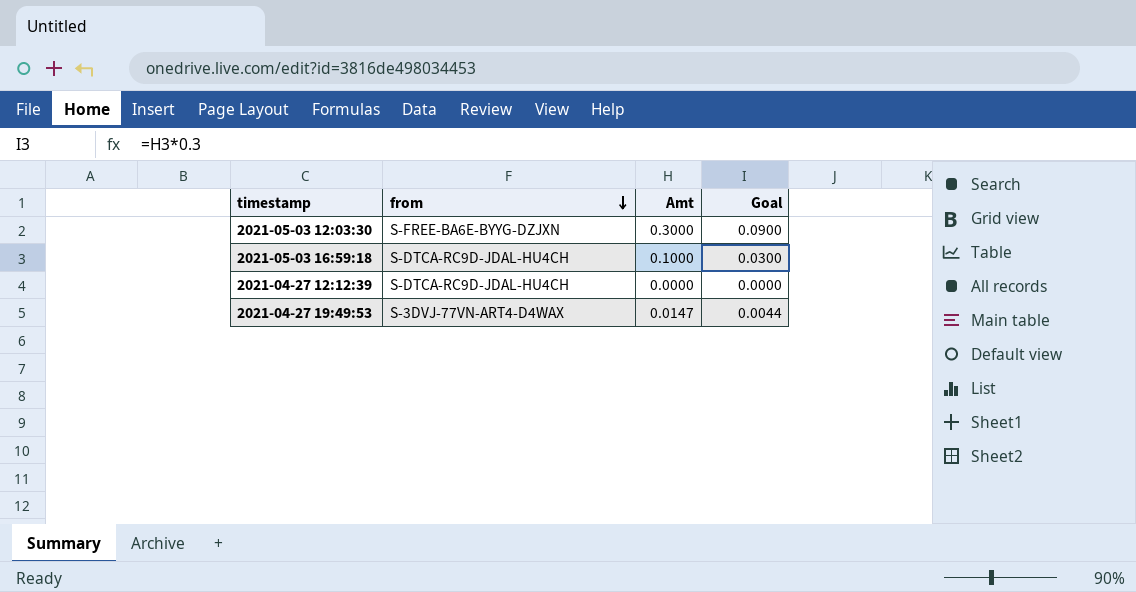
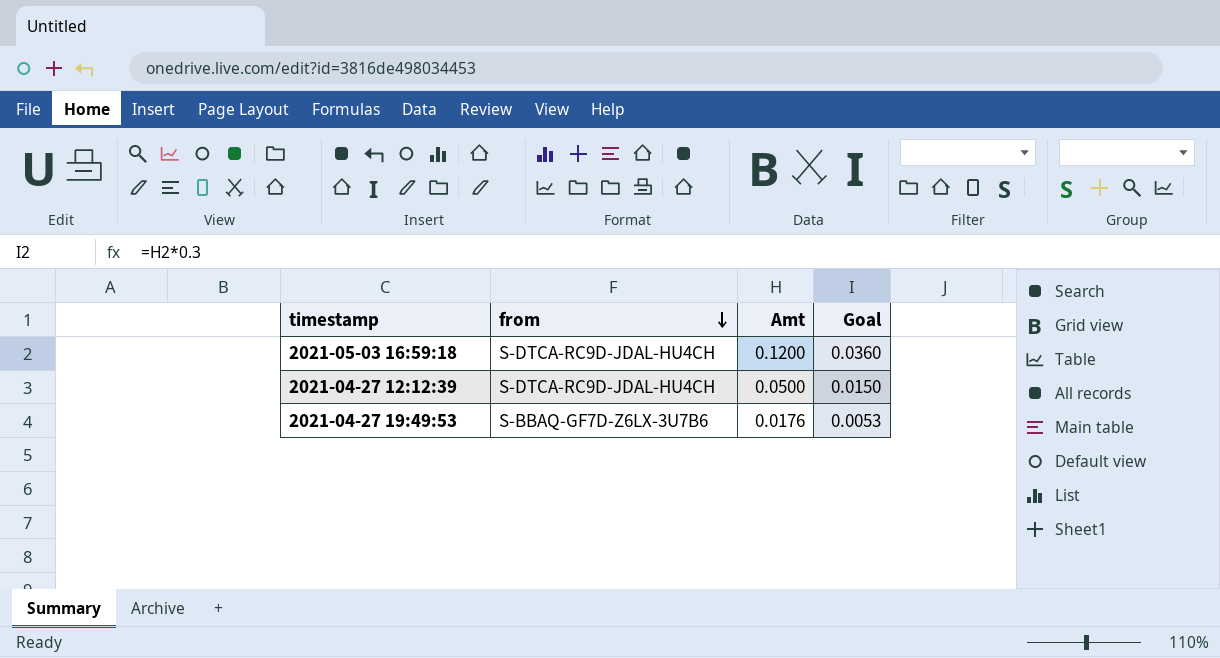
row 2021-05-03 12:03:30: S-FREE-BA6E-BYYG-DZJXN | 0.3000 | 0.0900 -> none
2021-05-03 16:59:18 | Amt: 0.1000 -> 0.1200
2021-05-03 16:59:18 | Goal: 0.0300 -> 0.0360
2021-04-27 12:12:39 | Amt: 0.0000 -> 0.0500
2021-04-27 12:12:39 | Goal: 0.0000 -> 0.0150
2021-04-27 19:49:53 | from: S-3DVJ-77VN-ART4-D4WAX -> S-BBAQ-GF7D-Z6LX-3U7B6
2021-04-27 19:49:53 | Amt: 0.0147 -> 0.0176
2021-04-27 19:49:53 | Goal: 0.0044 -> 0.0053

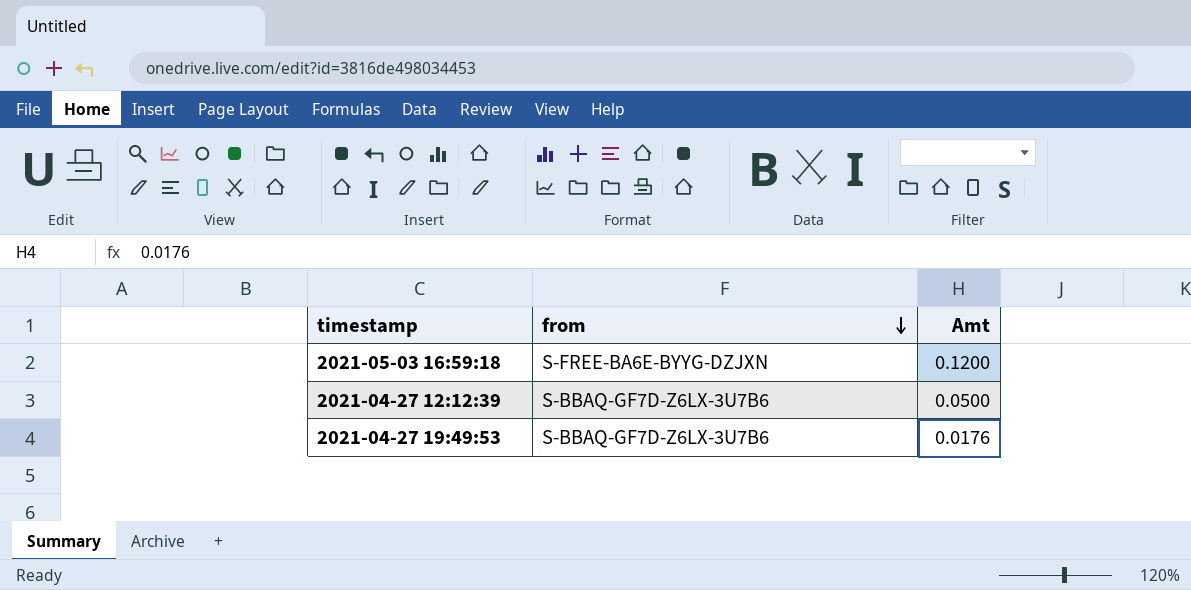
column Goal | formula: [Amt] * 0.3 -> none
2021-05-03 16:59:18 | from: S-DTCA-RC9D-JDAL-HU4CH -> S-FREE-BA6E-BYYG-DZJXN
2021-04-27 12:12:39 | from: S-DTCA-RC9D-JDAL-HU4CH -> S-BBAQ-GF7D-Z6LX-3U7B6

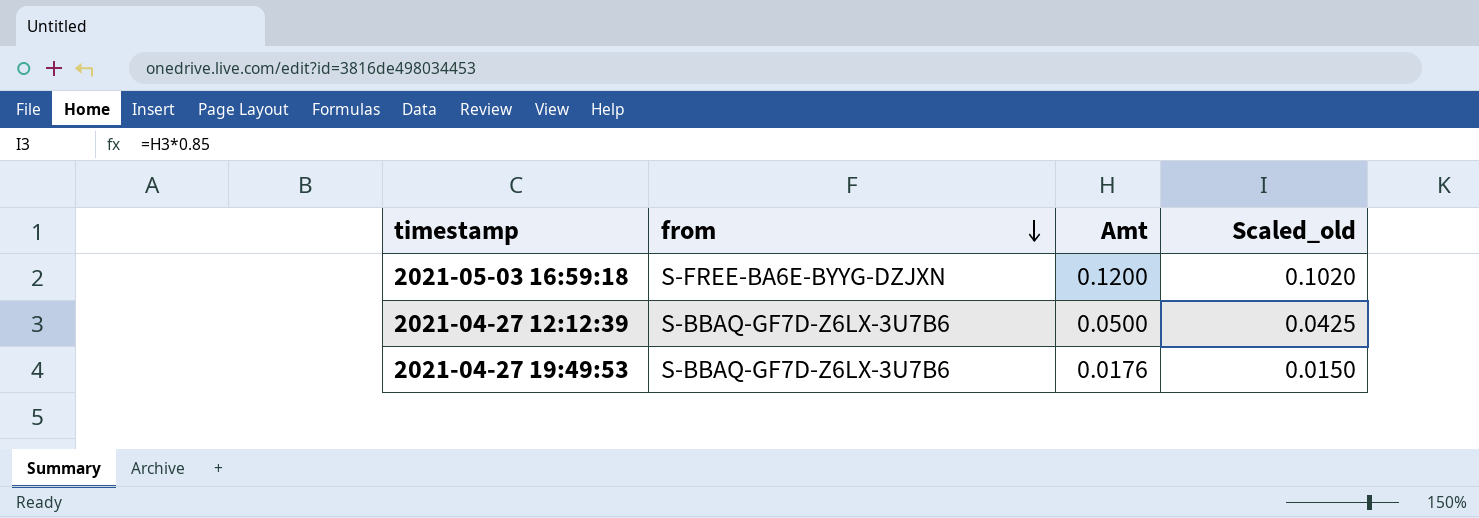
column Scaled_old | formula: none -> [Amt] * 0.85

